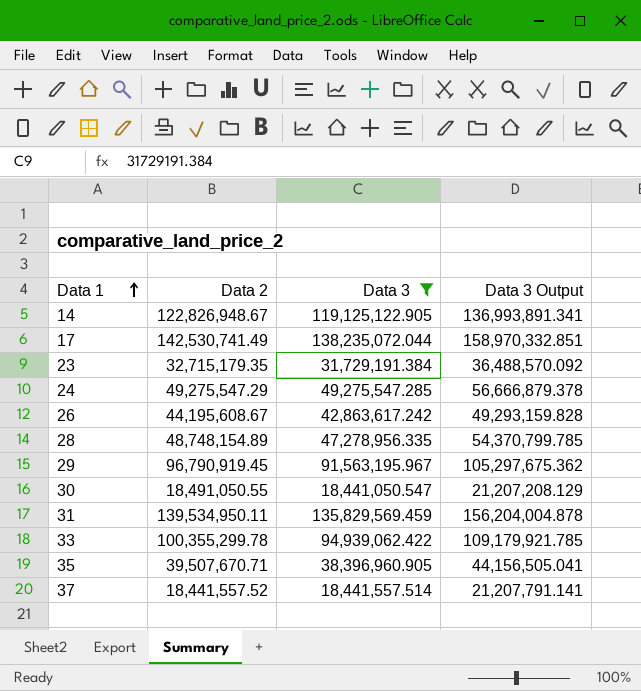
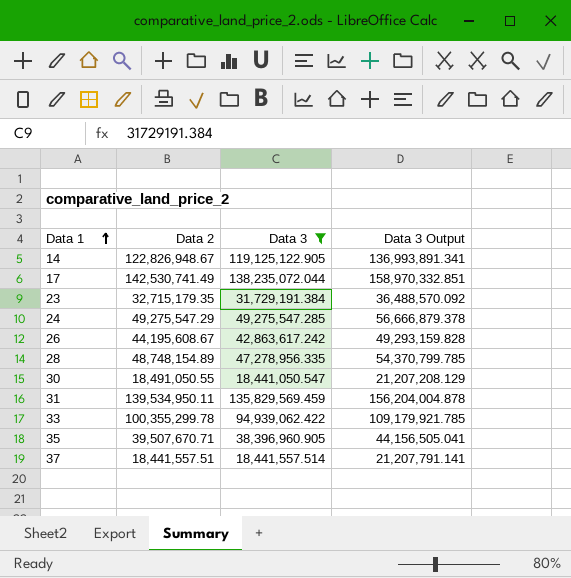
row 29: 96,790,919.45 | 91,563,195.967 | 105,297,675.362 -> none
37 | Data 2: 18,441,557.52 -> 18,441,557.51

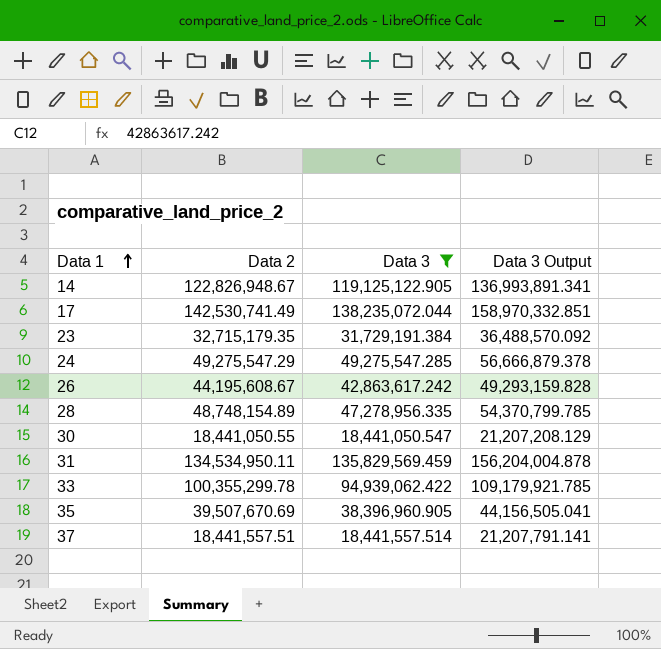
30 | Data 2: 18,491,050.55 -> 18,441,050.55
31 | Data 2: 139,534,950.11 -> 134,534,950.11
35 | Data 2: 39,507,670.71 -> 39,507,670.69

